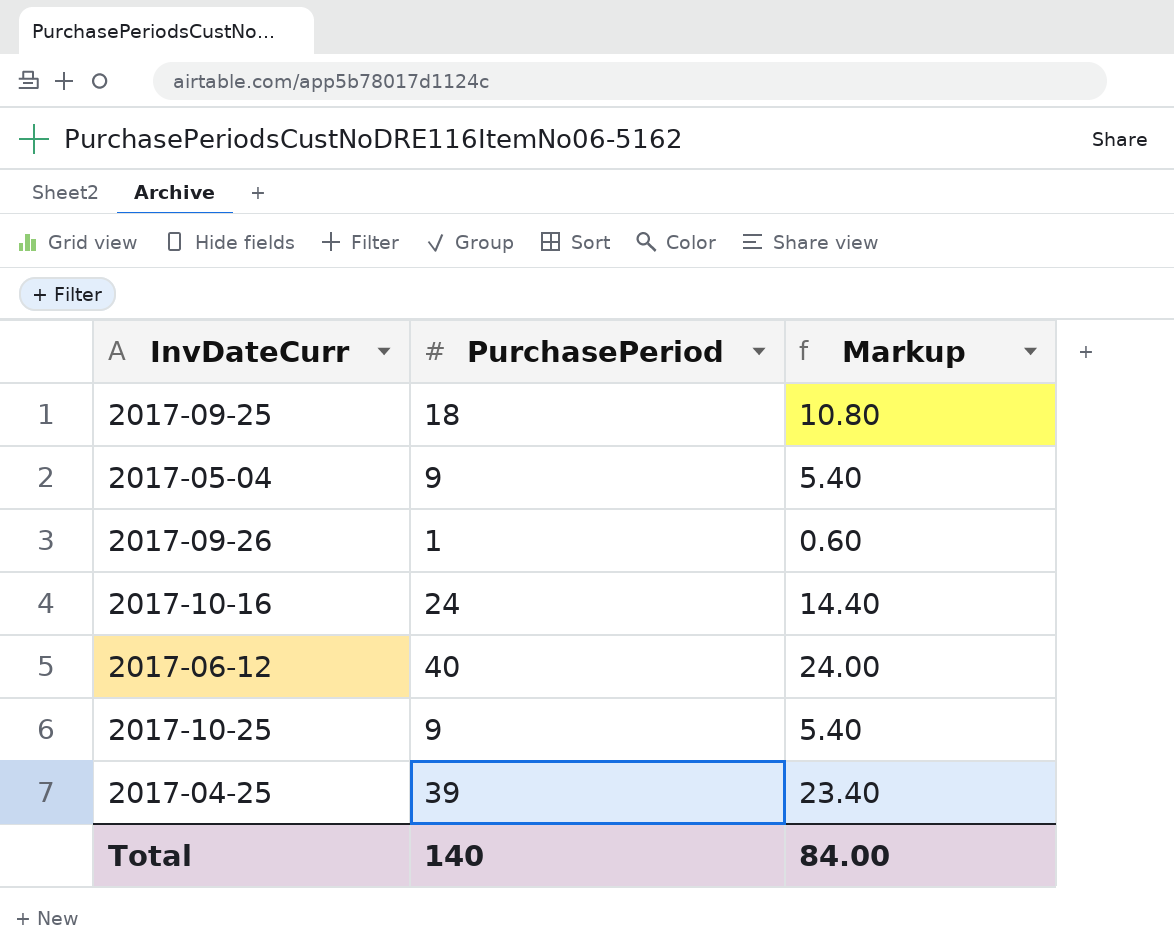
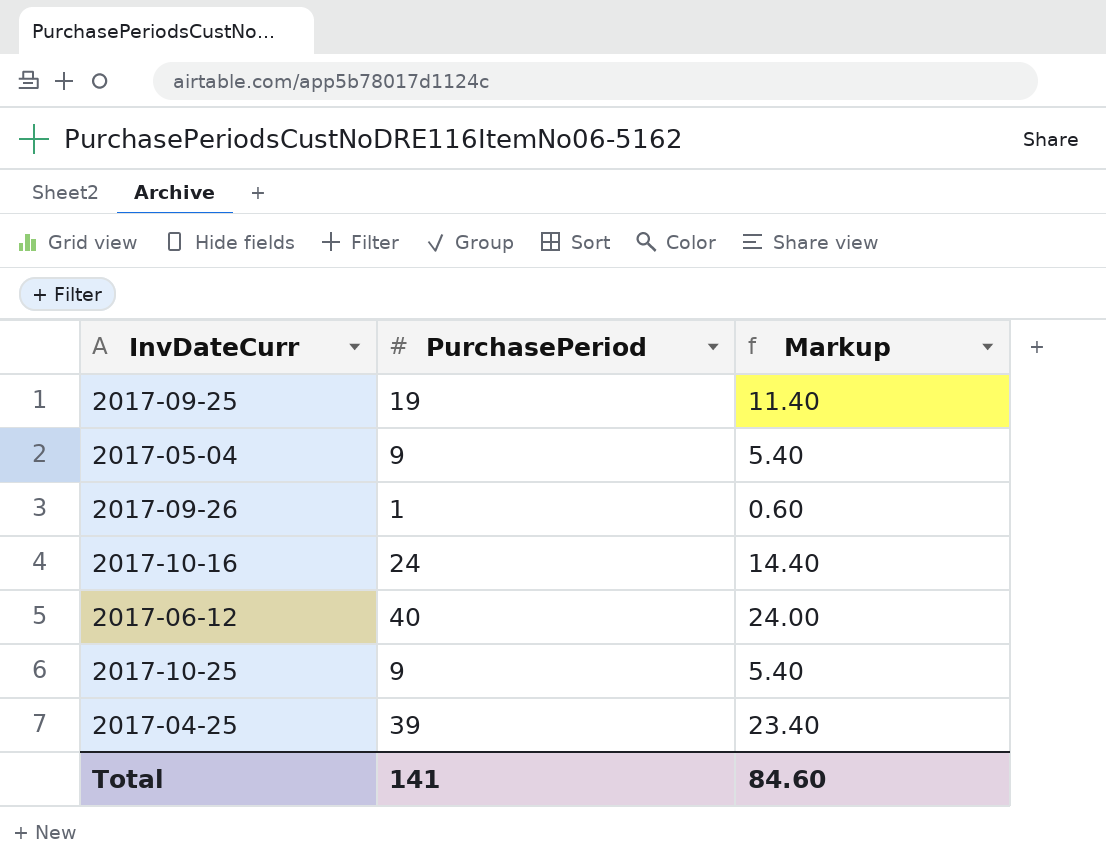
2017-09-25 | PurchasePeriod: 18 -> 19
2017-09-25 | Markup: 10.80 -> 11.40
Total | PurchasePeriod: 140 -> 141
Total | Markup: 84.00 -> 84.60

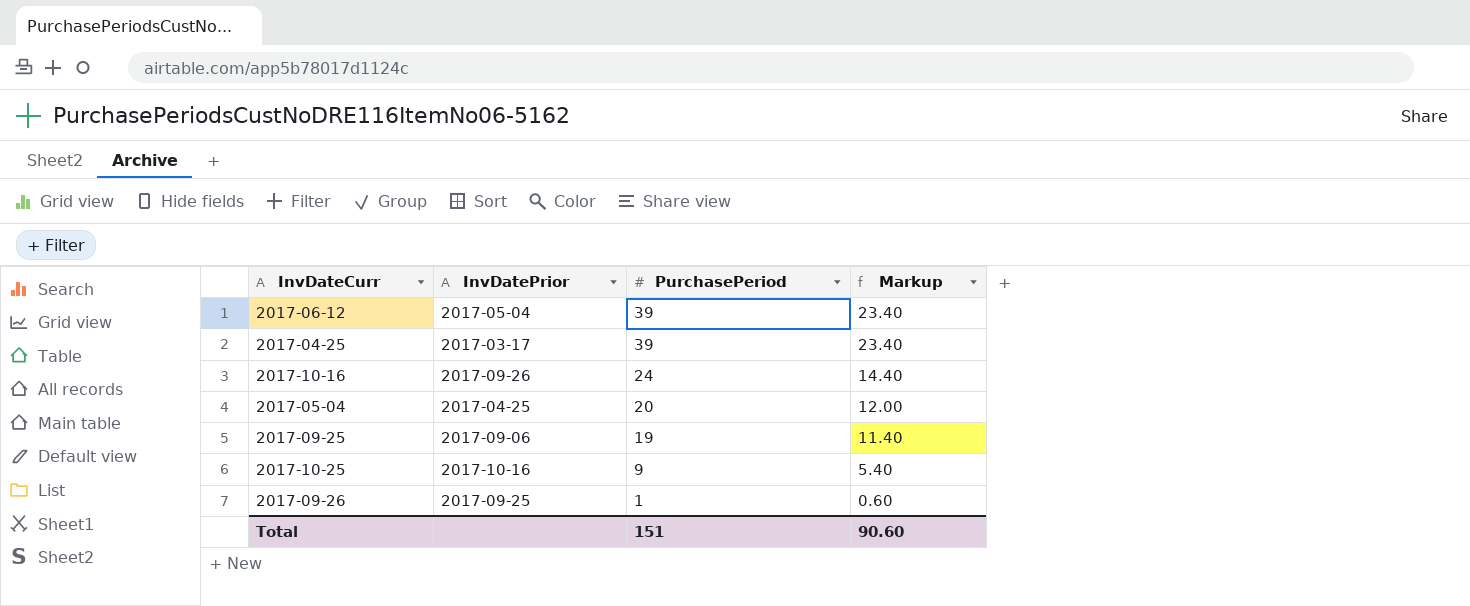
row order: none -> PurchasePeriod descending
column InvDatePrior | position: none -> 2
2017-06-12 | PurchasePeriod: 40 -> 39
2017-06-12 | Markup: 24.00 -> 23.40
2017-05-04 | PurchasePeriod: 9 -> 20
2017-05-04 | Markup: 5.40 -> 12.00
Total | PurchasePeriod: 141 -> 151
Total | Markup: 84.60 -> 90.60

